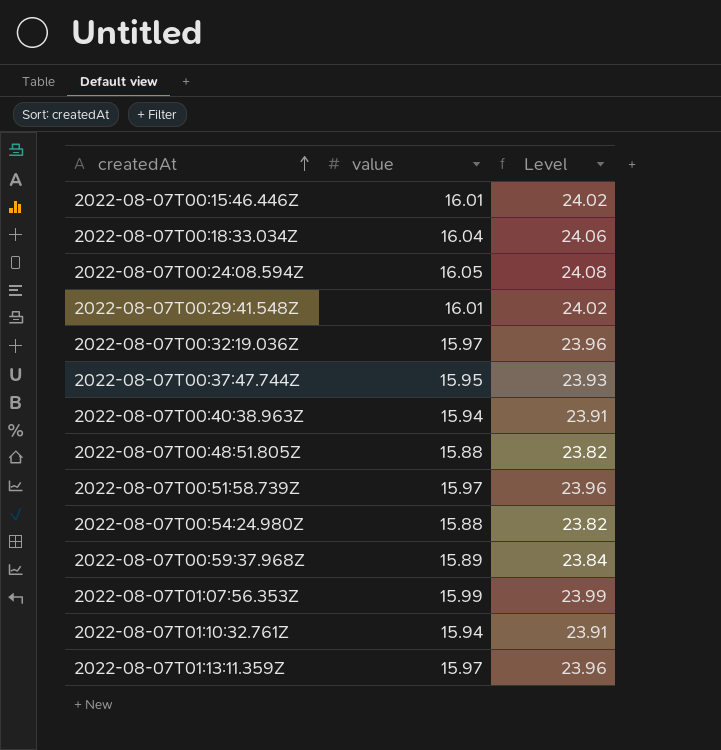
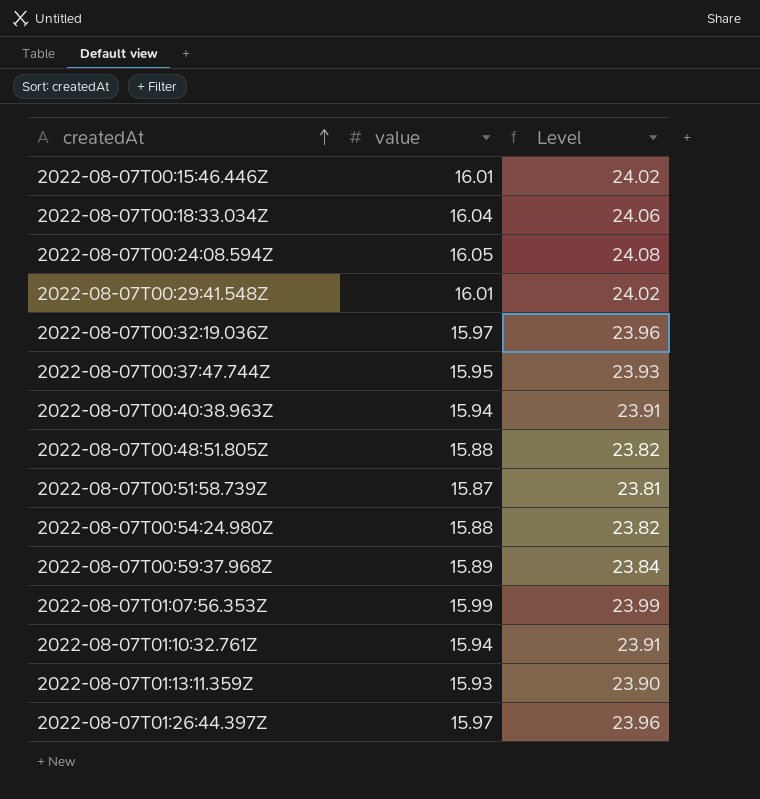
2022-08-07T00:51:58.739Z | value: 15.97 -> 15.87
2022-08-07T00:51:58.739Z | Level: 23.96 -> 23.81
2022-08-07T01:13:11.359Z | value: 15.97 -> 15.93
2022-08-07T01:13:11.359Z | Level: 23.96 -> 23.90
row 2022-08-07T01:26:44.397Z: none -> 15.97 | 23.96

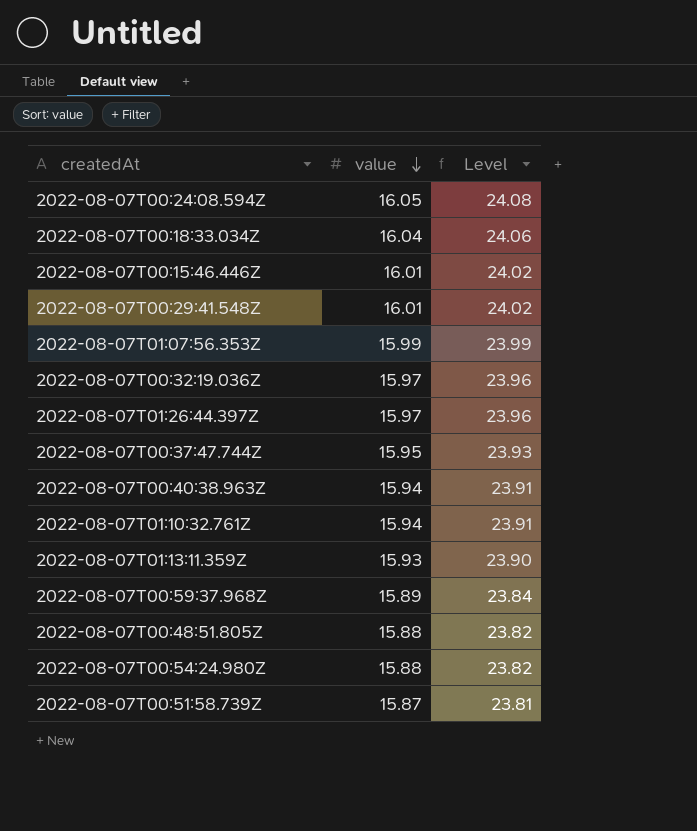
row order: createdAt ascending -> value descending

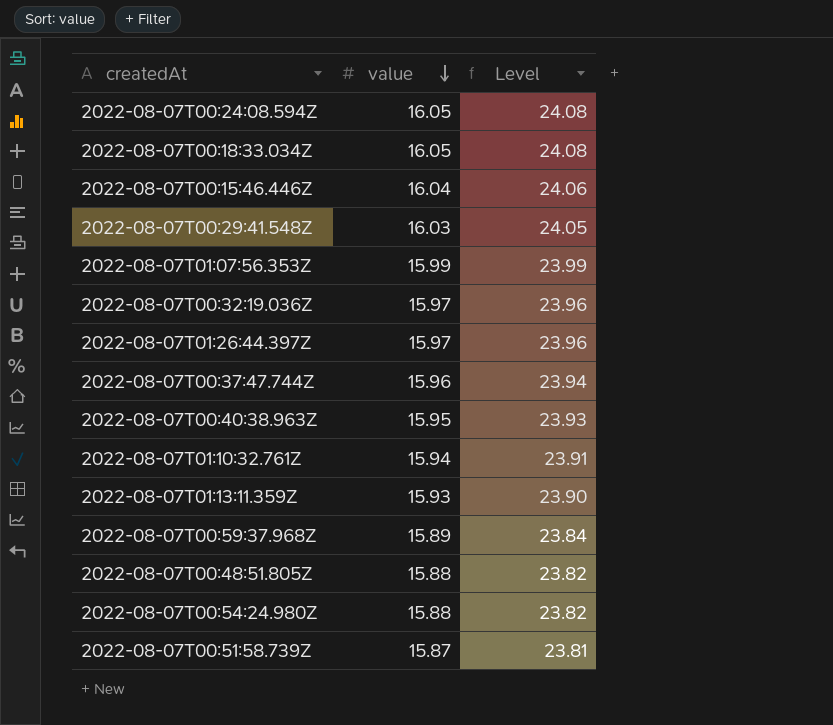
2022-08-07T00:18:33.034Z | value: 16.04 -> 16.05
2022-08-07T00:18:33.034Z | Level: 24.06 -> 24.08
2022-08-07T00:15:46.446Z | value: 16.01 -> 16.04
2022-08-07T00:15:46.446Z | Level: 24.02 -> 24.06
2022-08-07T00:29:41.548Z | value: 16.01 -> 16.03
2022-08-07T00:29:41.548Z | Level: 24.02 -> 24.05
2022-08-07T00:37:47.744Z | value: 15.95 -> 15.96
2022-08-07T00:37:47.744Z | Level: 23.93 -> 23.94
2022-08-07T00:40:38.963Z | value: 15.94 -> 15.95
2022-08-07T00:40:38.963Z | Level: 23.91 -> 23.93

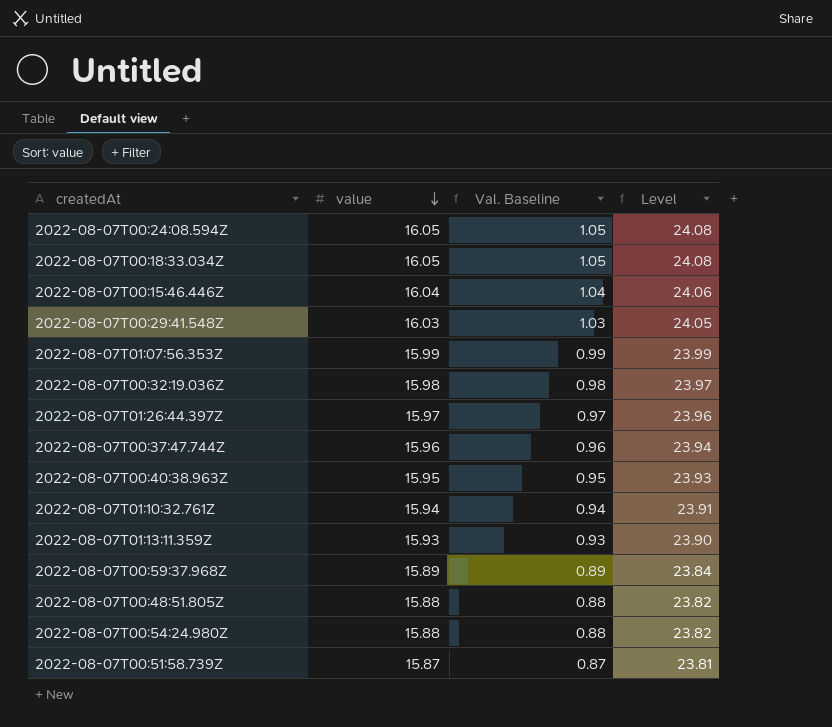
column Val. Baseline | formula: none -> [value] - 15
2022-08-07T00:32:19.036Z | value: 15.97 -> 15.98
2022-08-07T00:32:19.036Z | Level: 23.96 -> 23.97

